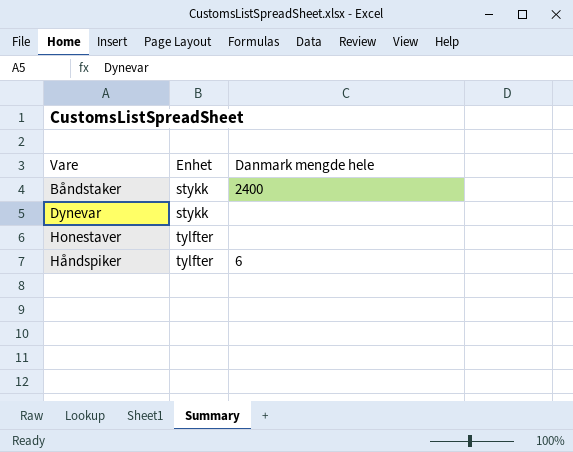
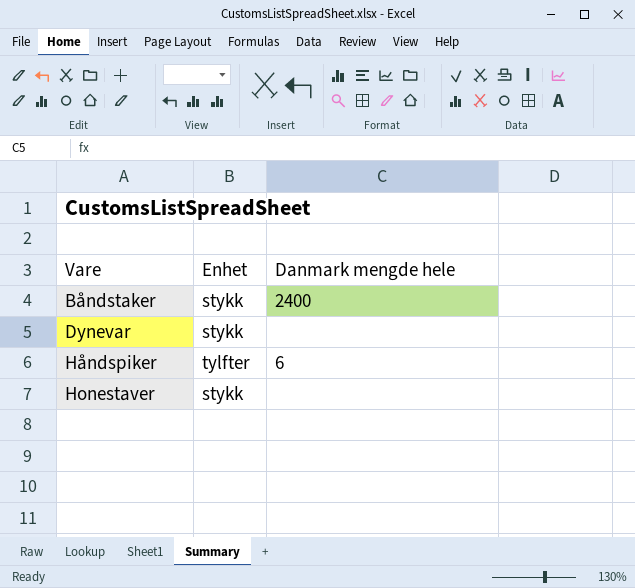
row order: Enhet ascending -> Vare ascending
Honestaver | Enhet: tylfter -> stykk

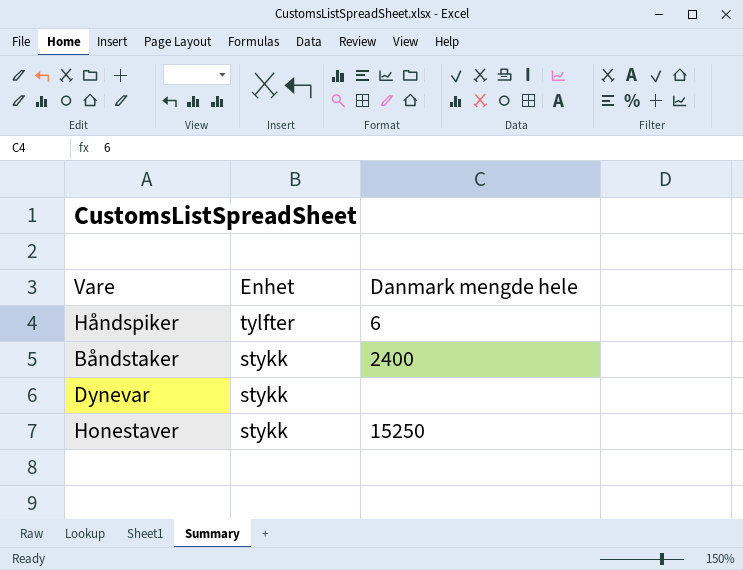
row order: Vare ascending -> Enhet descending
Honestaver | Danmark mengde hele: none -> 15250

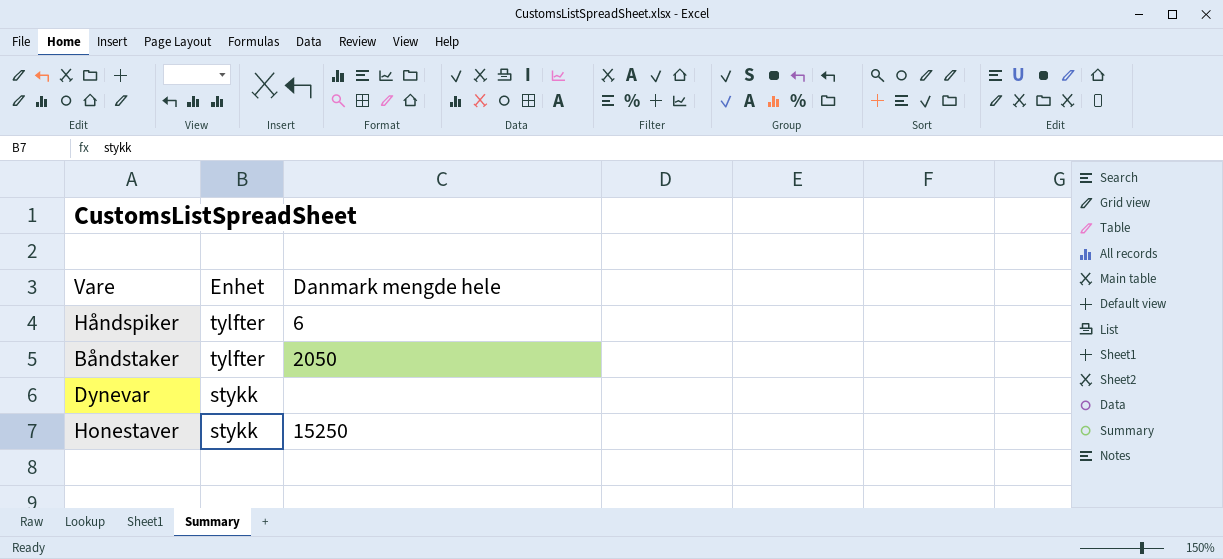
Båndstaker | Enhet: stykk -> tylfter
Båndstaker | Danmark mengde hele: 2400 -> 2050

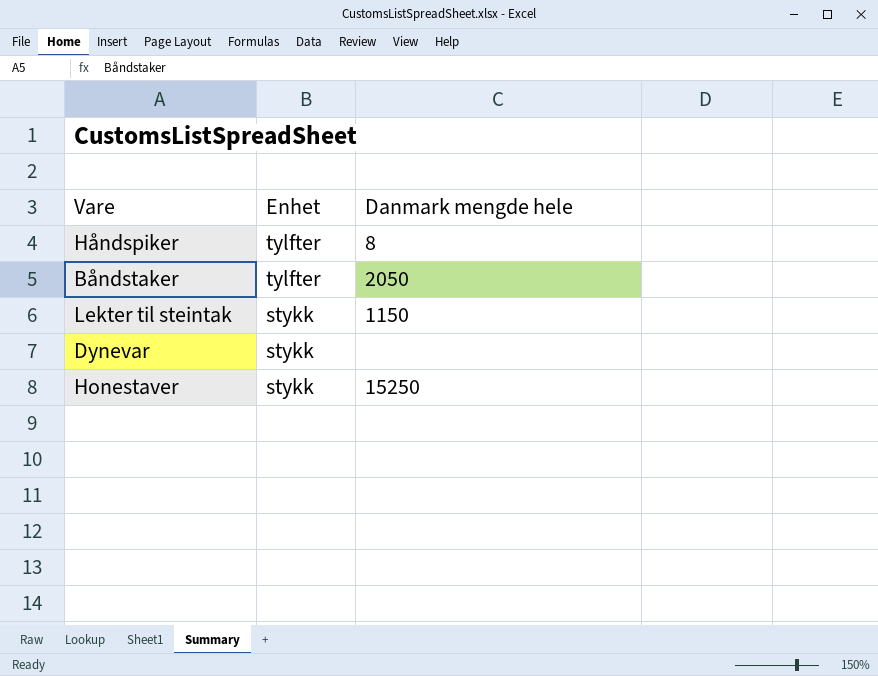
Håndspiker | Danmark mengde hele: 6 -> 8
row Lekter til steintak: none -> stykk | 1150

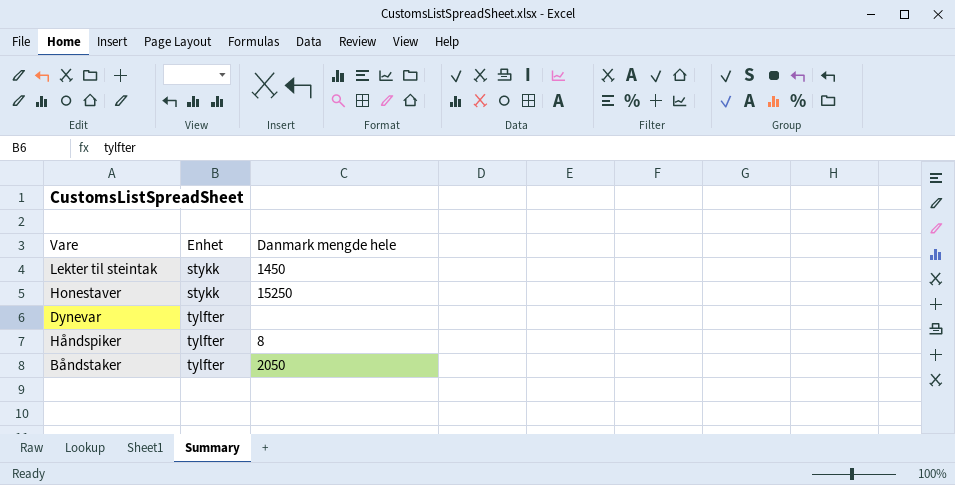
row order: Enhet descending -> Enhet ascending
Lekter til steintak | Danmark mengde hele: 1150 -> 1450
Dynevar | Enhet: stykk -> tylfter

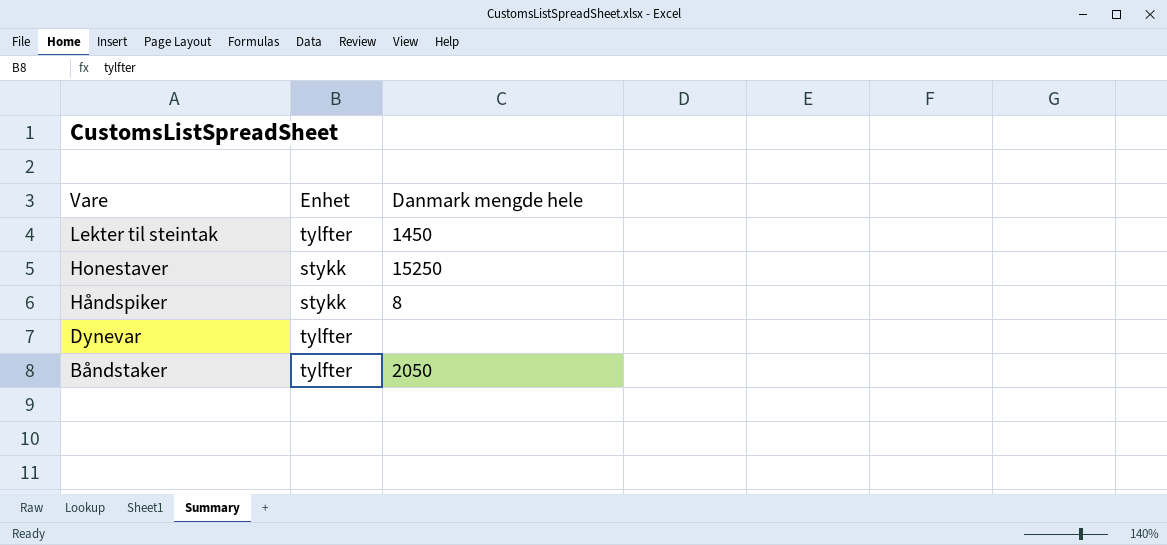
row order: Enhet ascending -> Vare descending
Lekter til steintak | Enhet: stykk -> tylfter
Håndspiker | Enhet: tylfter -> stykk

